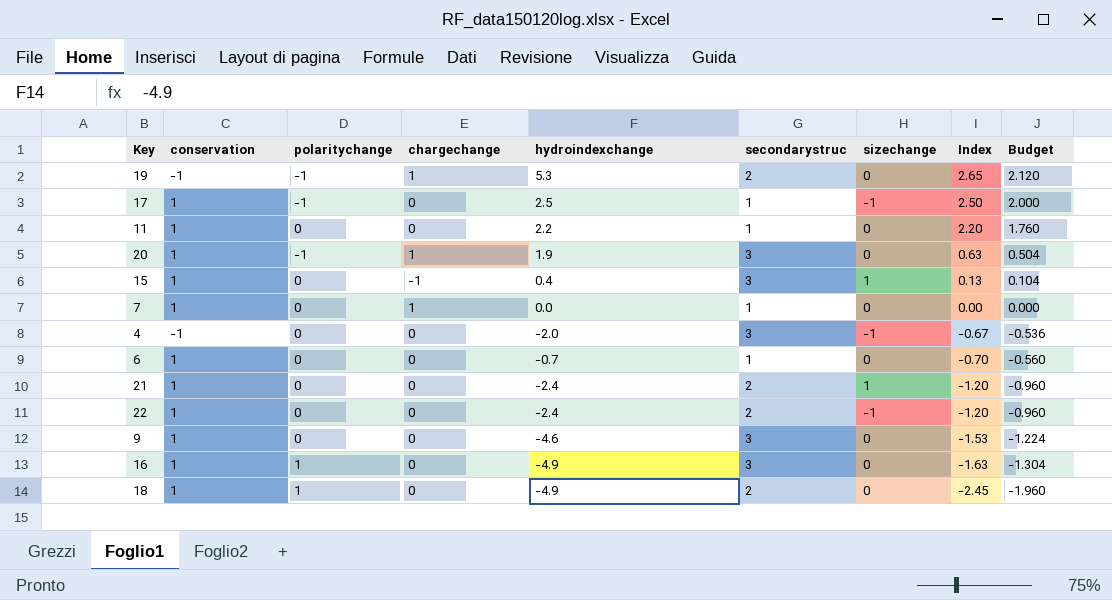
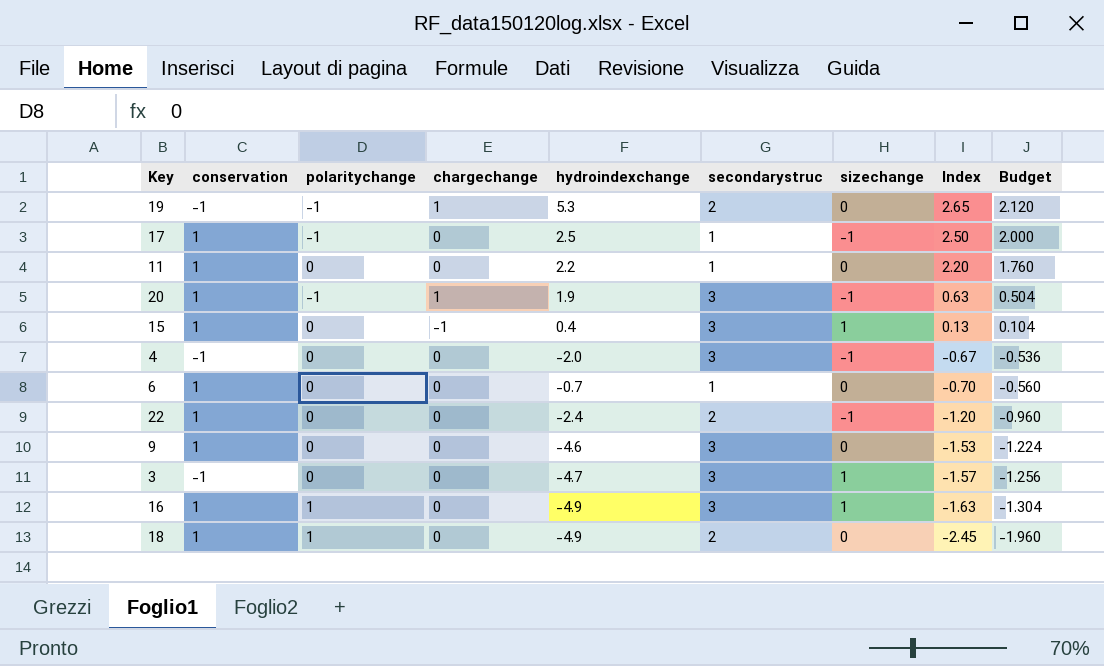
row 7: 1 | 0 | 1 | 0.0 | 1 | 0 | 0.00 | 0.000 -> none
row 21: 1 | 0 | 0 | -2.4 | 2 | 1 | -1.20 | -0.960 -> none
20 | sizechange: 0 -> -1
row 3: none -> -1 | 0 | 0 | -4.7 | 3 | 1 | -1.57 | -1.256
16 | sizechange: 0 -> 1

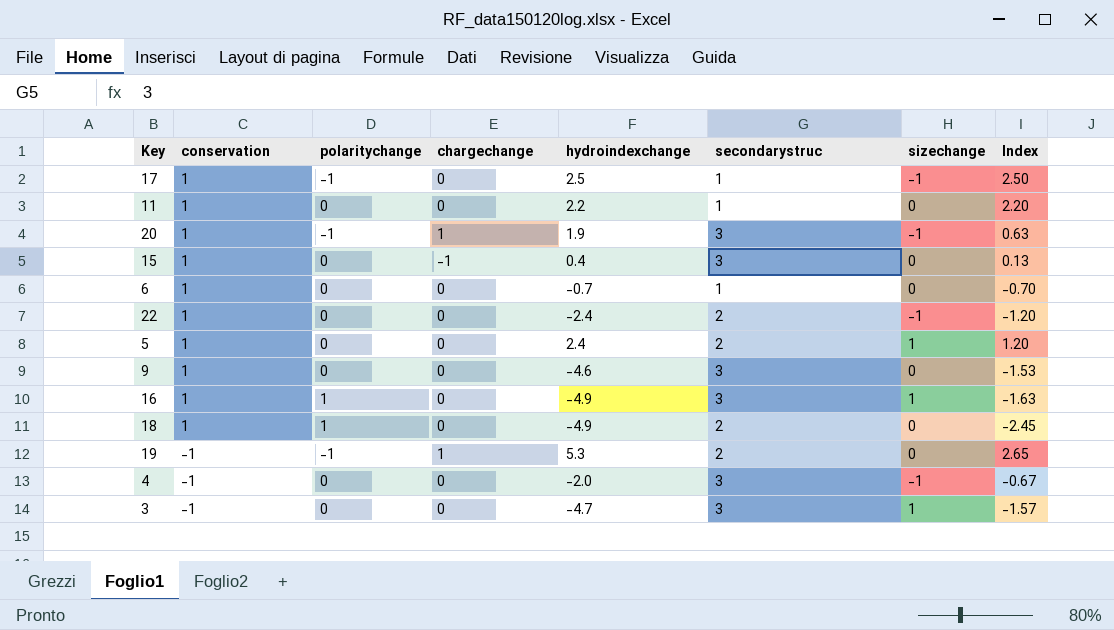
row order: Index descending -> conservation descending
column Budget | formula: [Index] * 0.8 -> none
15 | sizechange: 1 -> 0
row 5: none -> 1 | 0 | 0 | 2.4 | 2 | 1 | 1.20

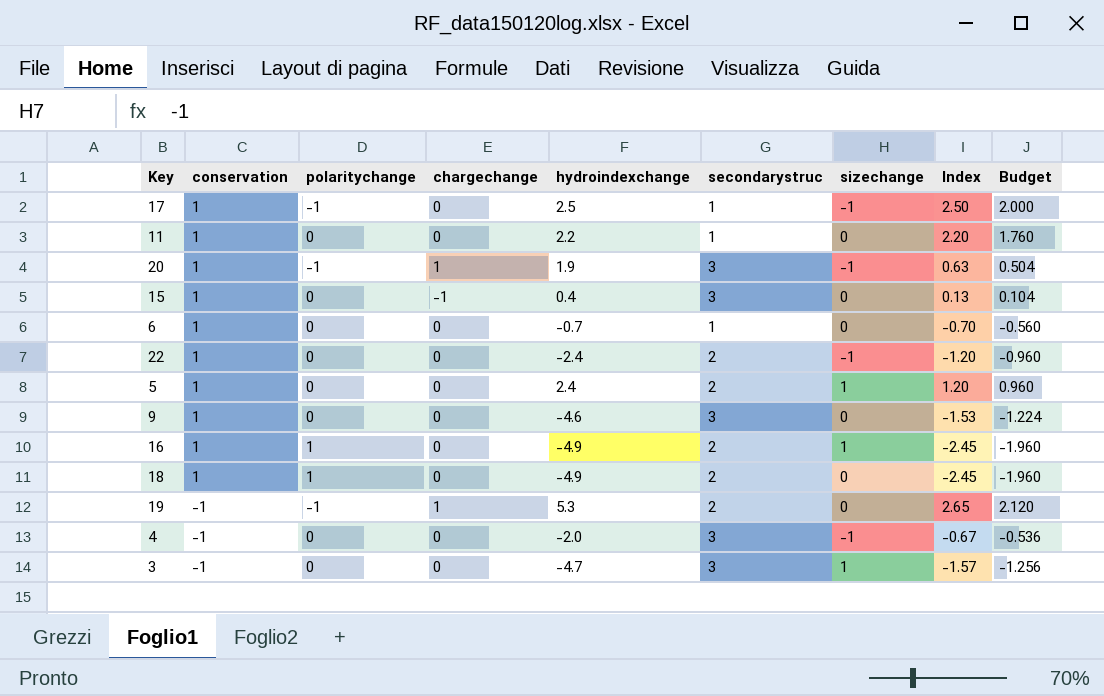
column Budget | formula: none -> [Index] * 0.8
16 | secondarystruc: 3 -> 2
16 | Index: -1.63 -> -2.45

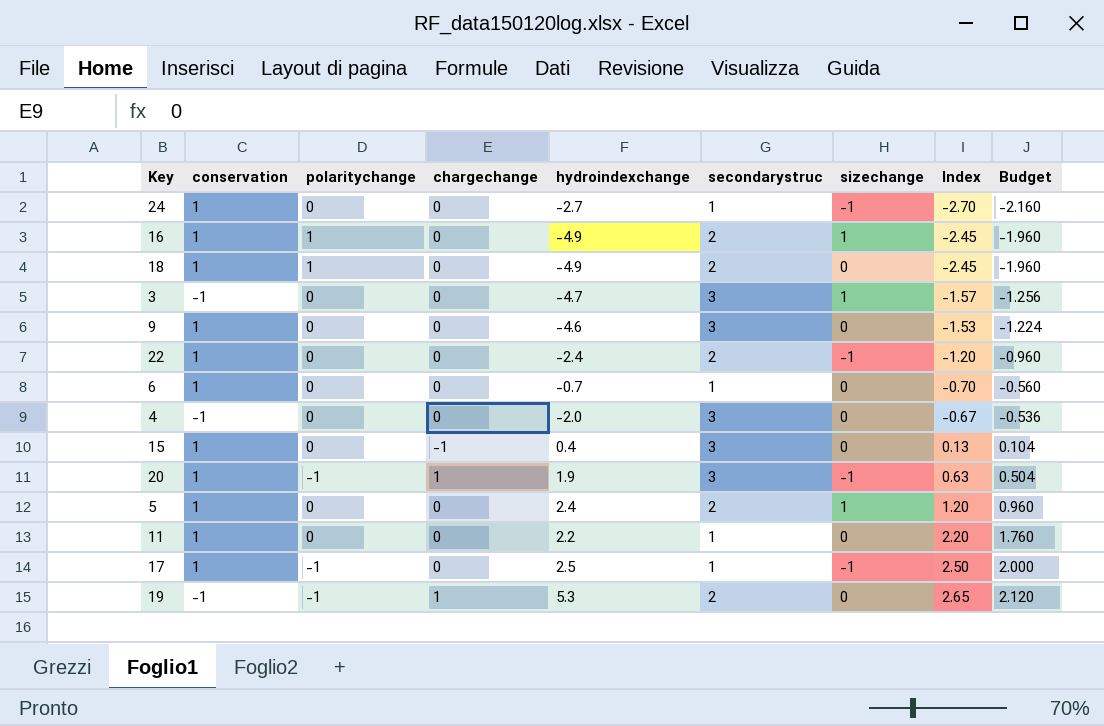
row order: conservation descending -> Index ascending
row 24: none -> 1 | 0 | 0 | -2.7 | 1 | -1 | -2.70 | -2.160
4 | sizechange: -1 -> 0

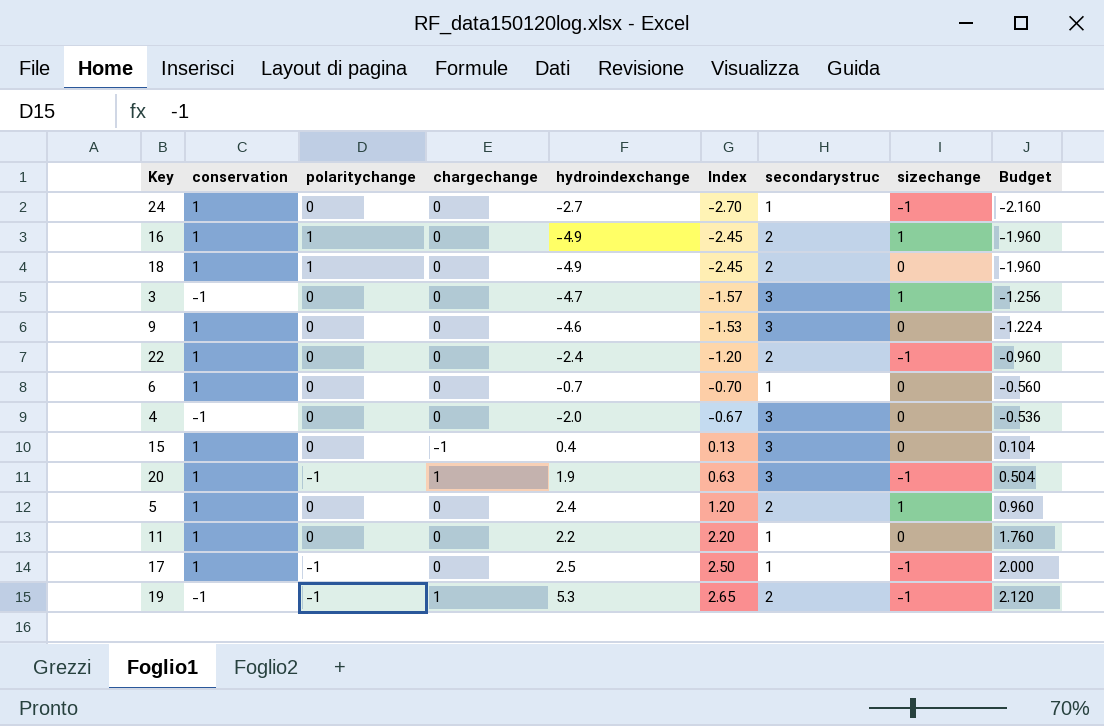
column Index | position: 8 -> 6
19 | sizechange: 0 -> -1

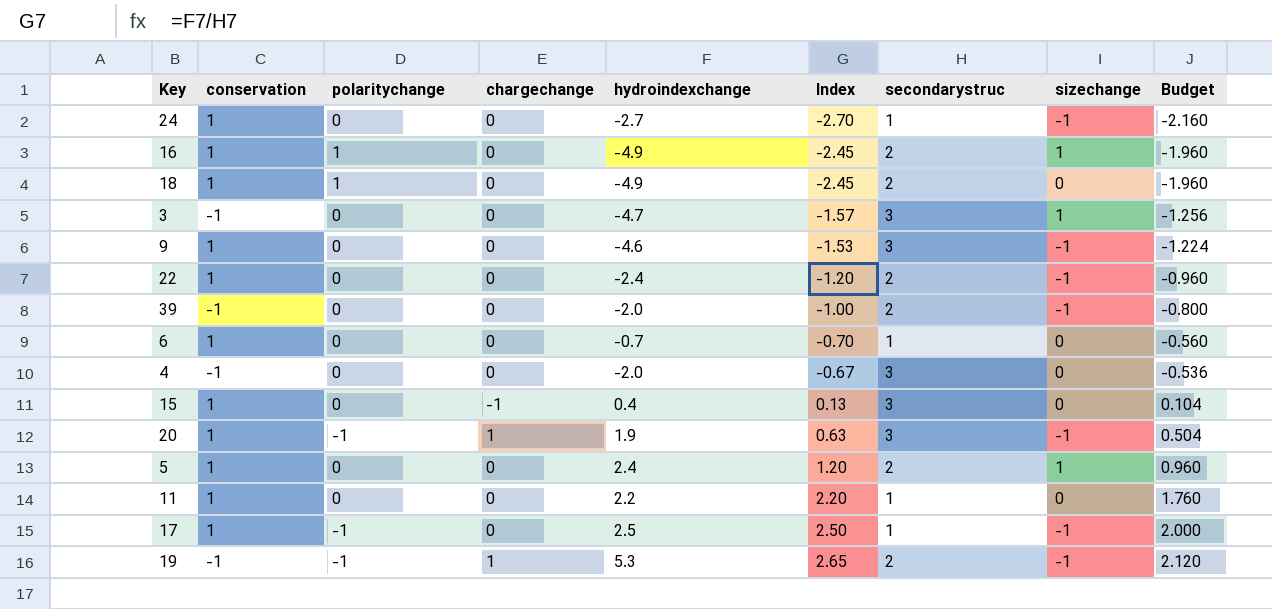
9 | sizechange: 0 -> -1
row 39: none -> -1 | 0 | 0 | -2.0 | -1.00 | 2 | -1 | -0.800

